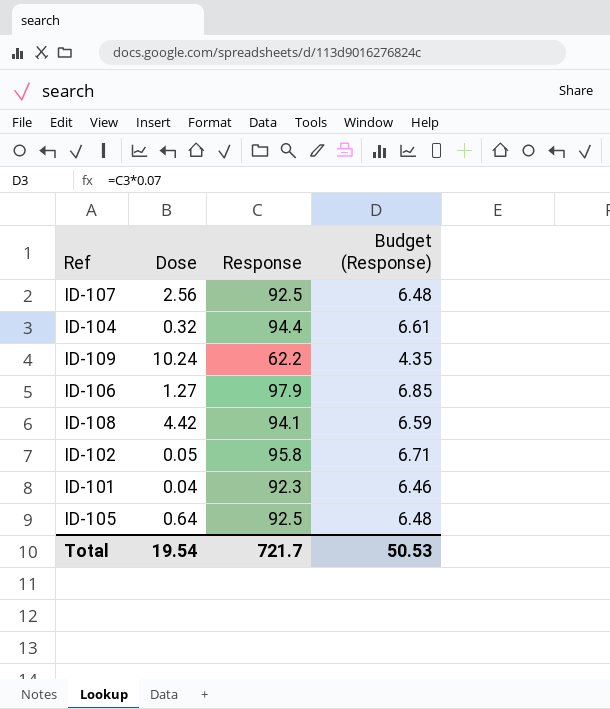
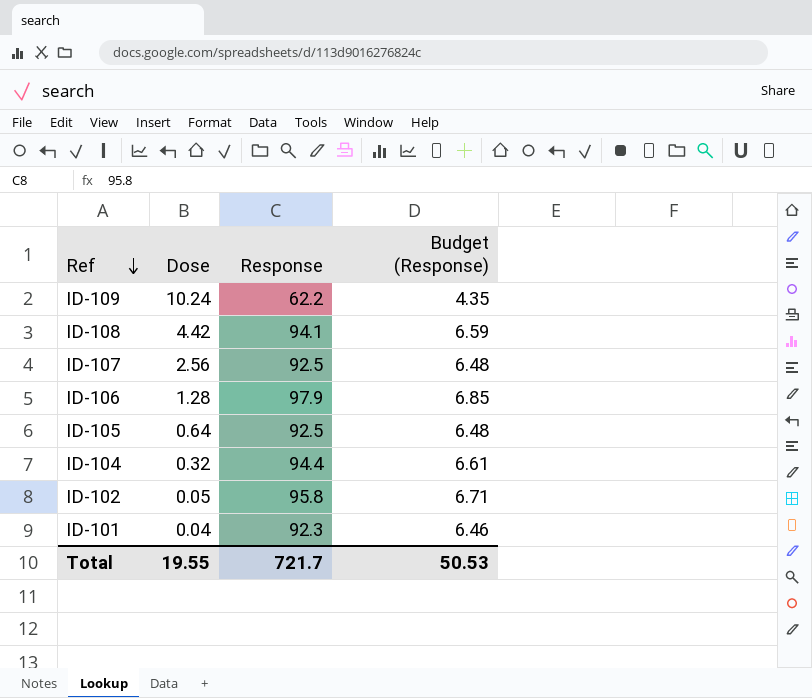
row order: none -> Ref descending
ID-106 | Dose: 1.27 -> 1.28
Total | Dose: 19.54 -> 19.55

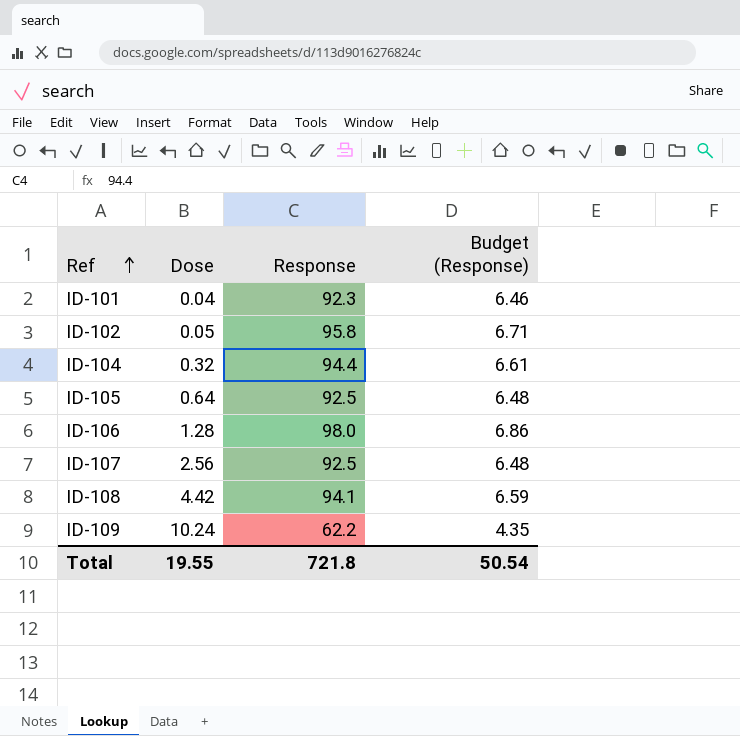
row order: Ref descending -> Ref ascending
ID-106 | Response: 97.9 -> 98.0
ID-106 | Budget (Response): 6.85 -> 6.86
Total | Response: 721.7 -> 721.8
Total | Budget (Response): 50.53 -> 50.54

